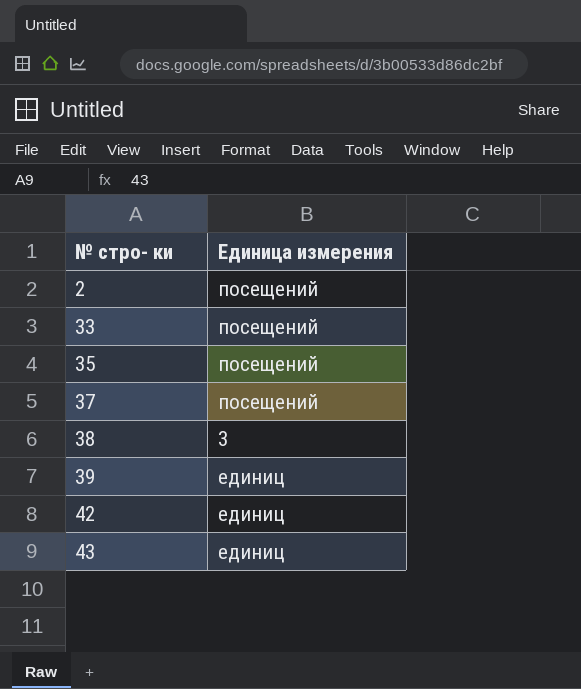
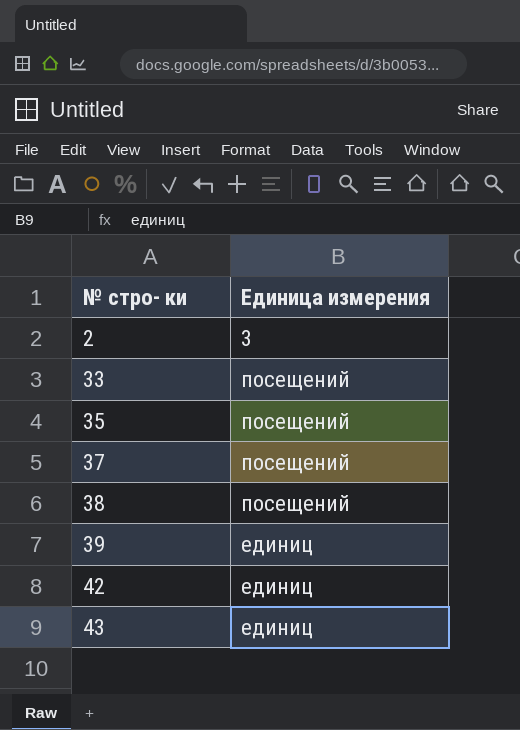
2 | Единица измерения: посещений -> 3
38 | Единица измерения: 3 -> посещений

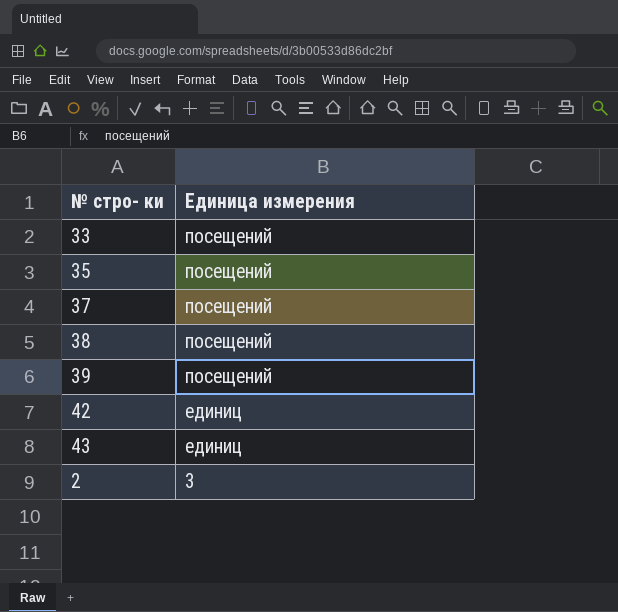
row order: № стро- ки ascending -> Единица измерения descending
39 | Единица измерения: единиц -> посещений

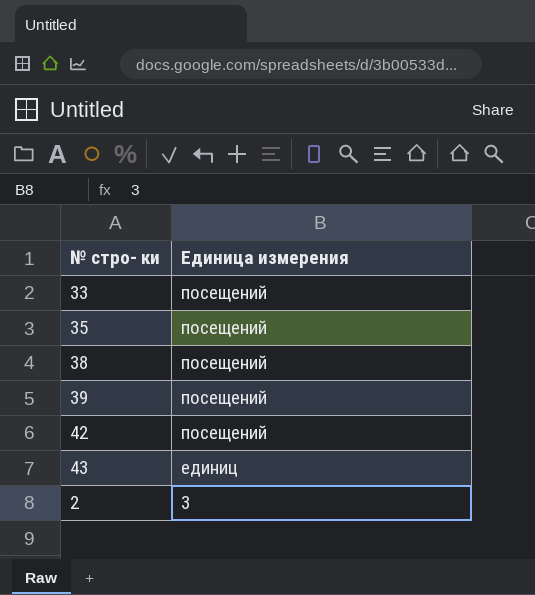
row 37: посещений -> none
42 | Единица измерения: единиц -> посещений

